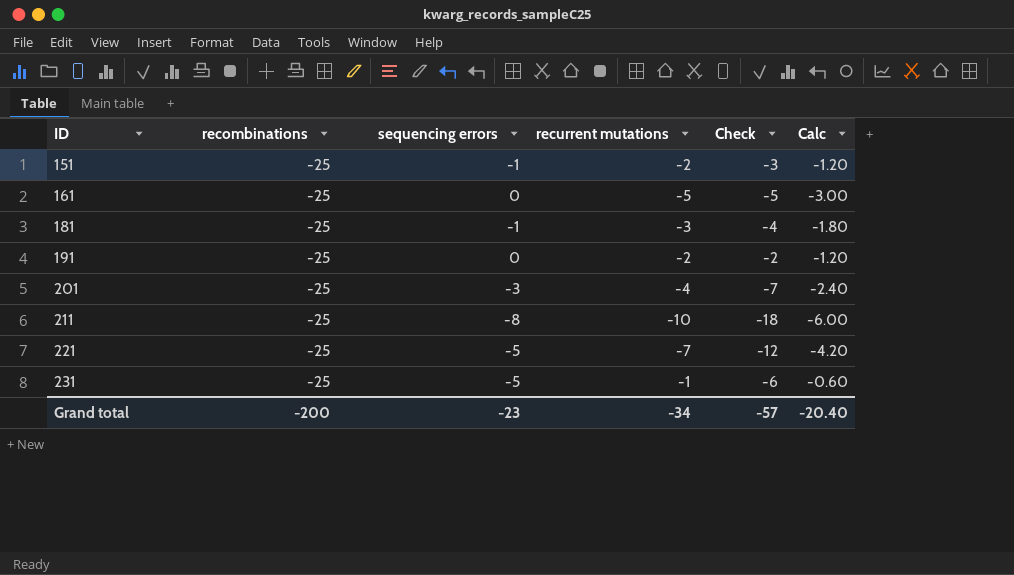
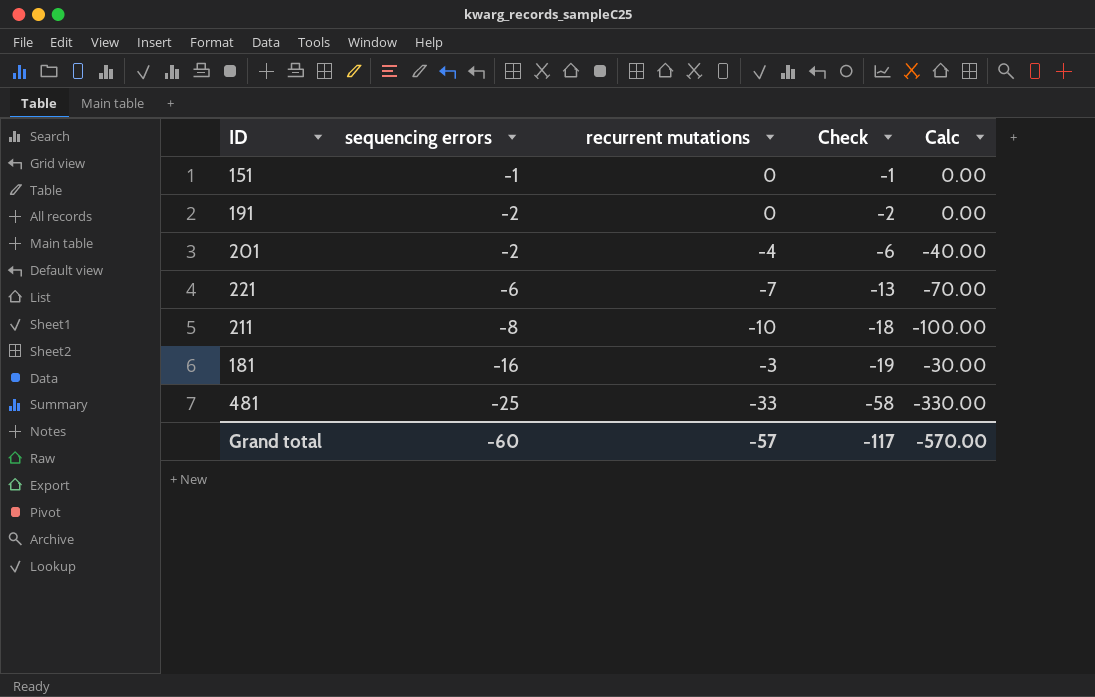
row order: ID ascending -> sequencing errors descending
column recombinations | position: 2 -> none
column Calc | formula: [recurrent mutations] * 0.6 -> [recurrent mutations] * 10
row 161: -25 | 0 | -5 | -5 | -3.00 -> none
row 231: -25 | -5 | -1 | -6 | -0.60 -> none
151 | recurrent mutations: -2 -> 0
151 | Check: -3 -> -1
191 | sequencing errors: 0 -> -2
191 | recurrent mutations: -2 -> 0
201 | sequencing errors: -3 -> -2
201 | Check: -7 -> -6
221 | sequencing errors: -5 -> -6
221 | Check: -12 -> -13
181 | sequencing errors: -1 -> -16
181 | Check: -4 -> -19
row 481: none -> -25 | -33 | -58 | -330.00
Grand total | sequencing errors: -23 -> -60
Grand total | recurrent mutations: -34 -> -57
Grand total | Check: -57 -> -117
Grand total | Calc: -20.40 -> -570.00

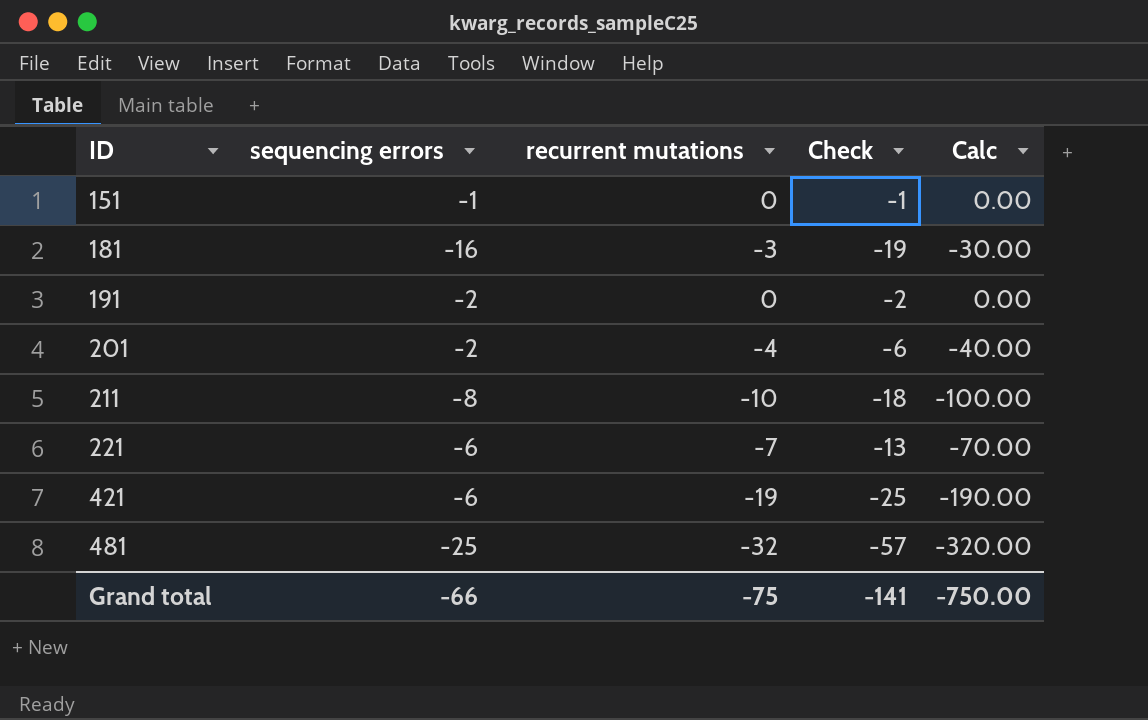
row order: sequencing errors descending -> ID ascending
row 421: none -> -6 | -19 | -25 | -190.00
481 | recurrent mutations: -33 -> -32
481 | Check: -58 -> -57
481 | Calc: -330.00 -> -320.00
Grand total | sequencing errors: -60 -> -66
Grand total | recurrent mutations: -57 -> -75
Grand total | Check: -117 -> -141
Grand total | Calc: -570.00 -> -750.00

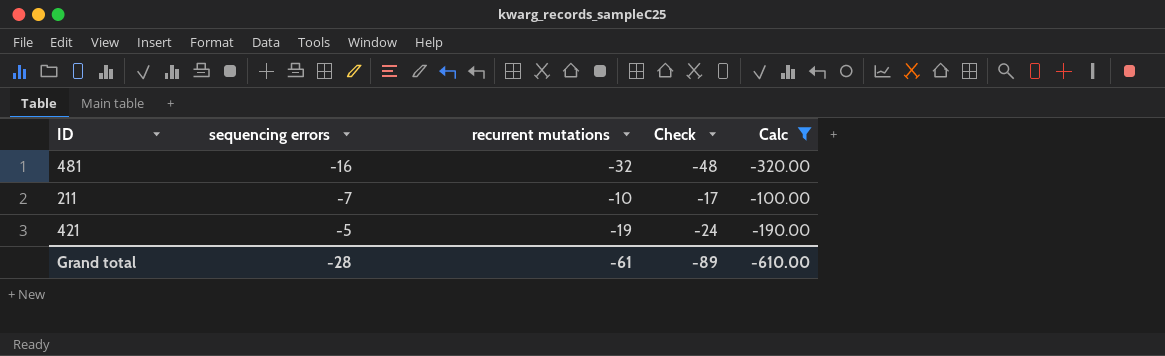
filter: none -> Calc <= -100.00
row order: ID ascending -> sequencing errors ascending
481 | sequencing errors: -25 -> -16
481 | Check: -57 -> -48
211 | sequencing errors: -8 -> -7
211 | Check: -18 -> -17
421 | sequencing errors: -6 -> -5
421 | Check: -25 -> -24
Grand total | sequencing errors: -66 -> -28
Grand total | recurrent mutations: -75 -> -61
Grand total | Check: -141 -> -89
Grand total | Calc: -750.00 -> -610.00

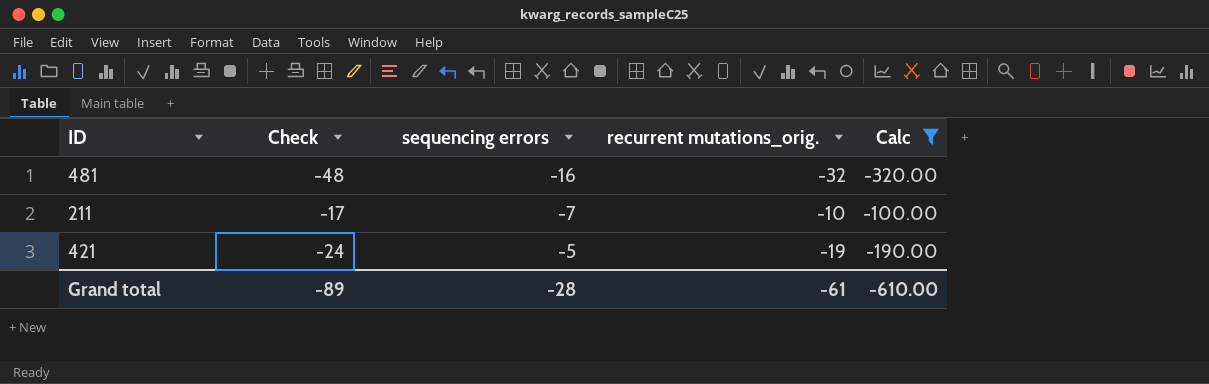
column Check | position: 4 -> 2
column name: recurrent mutations -> recurrent mutations_orig.

